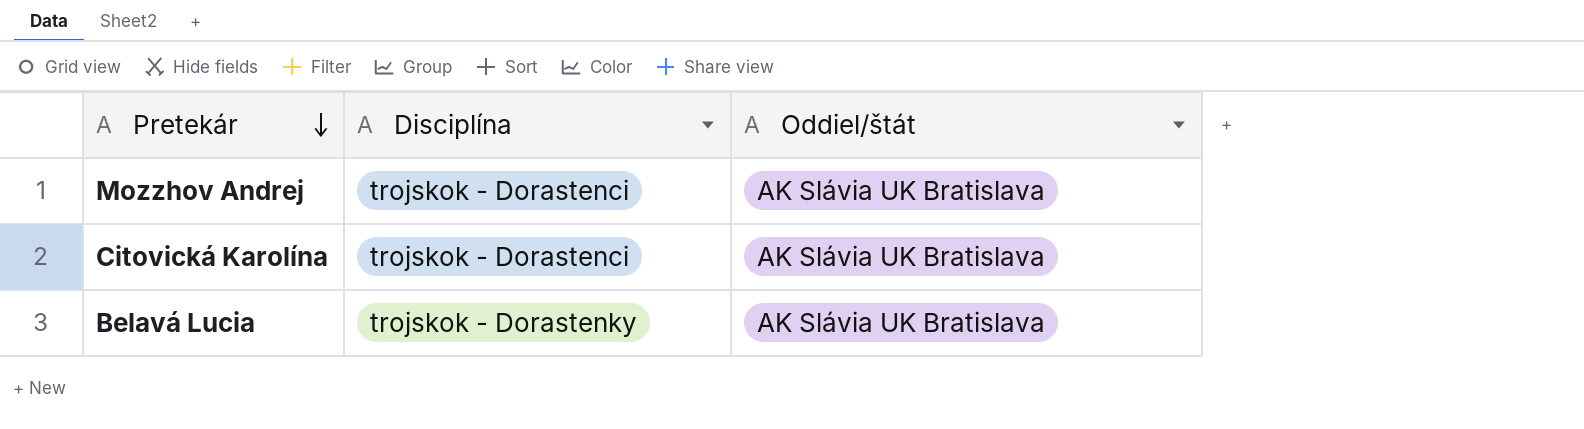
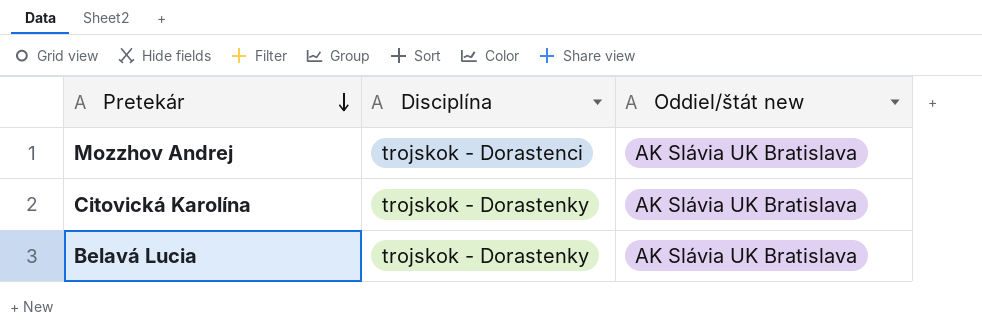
column name: Oddiel/štát -> Oddiel/štát new
Citovická Karolína | Disciplína: trojskok - Dorastenci -> trojskok - Dorastenky

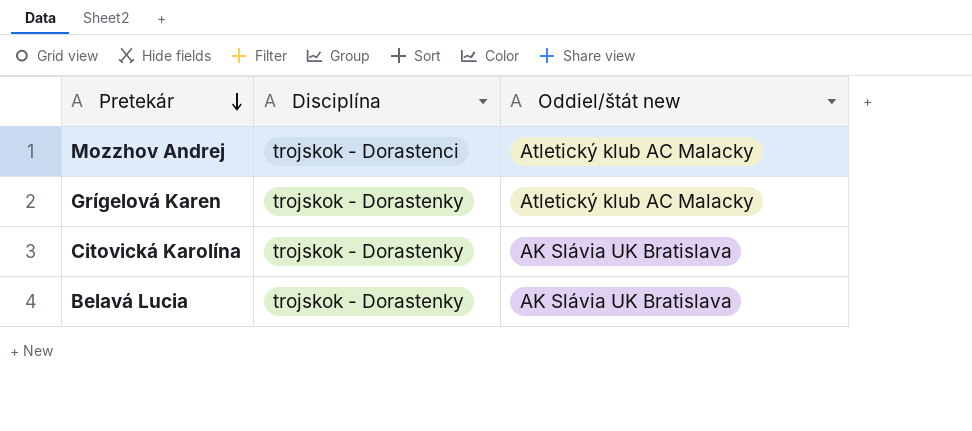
Mozzhov Andrej | Oddiel/štát new: AK Slávia UK Bratislava -> Atletický klub AC Malacky
row Grígelová Karen: none -> trojskok - Dorastenky | Atletický klub AC Malacky

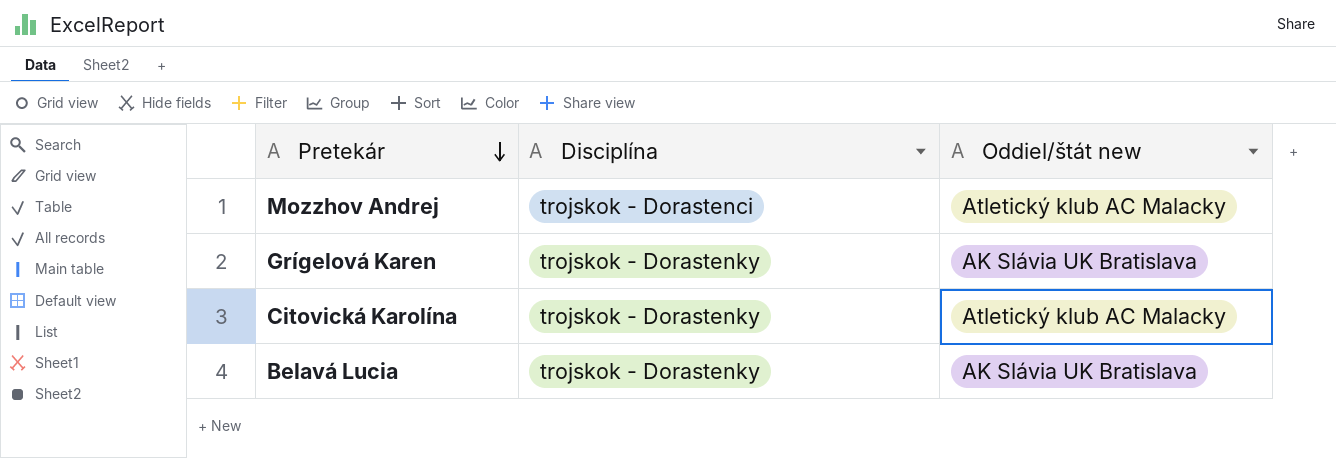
Grígelová Karen | Oddiel/štát new: Atletický klub AC Malacky -> AK Slávia UK Bratislava
Citovická Karolína | Oddiel/štát new: AK Slávia UK Bratislava -> Atletický klub AC Malacky

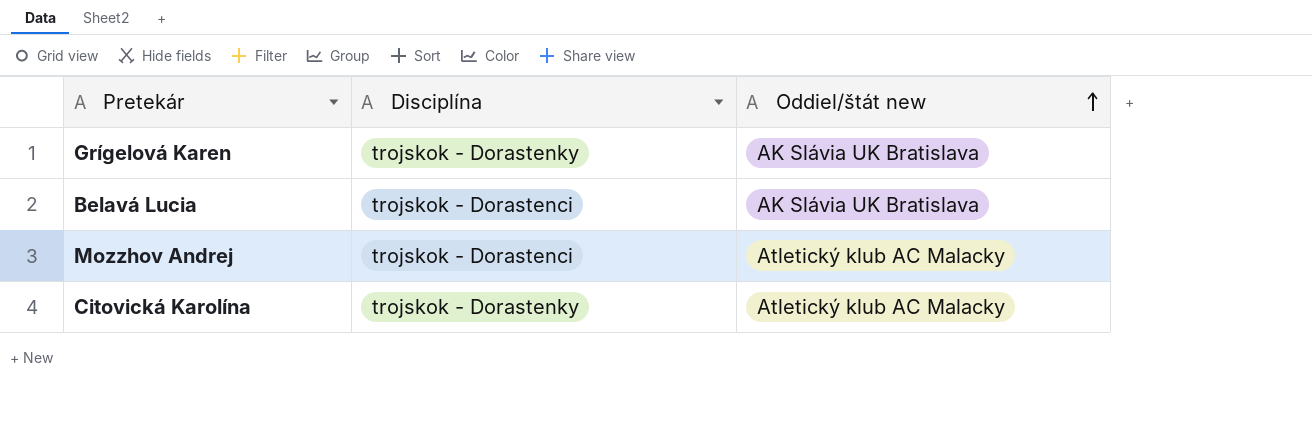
row order: Pretekár descending -> Oddiel/štát new ascending
Belavá Lucia | Disciplína: trojskok - Dorastenky -> trojskok - Dorastenci

